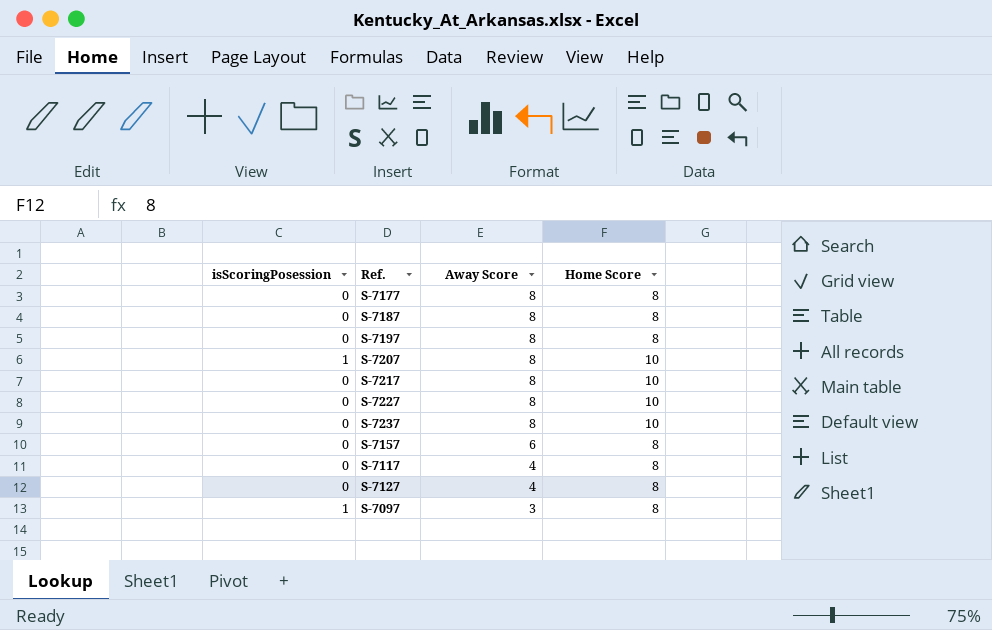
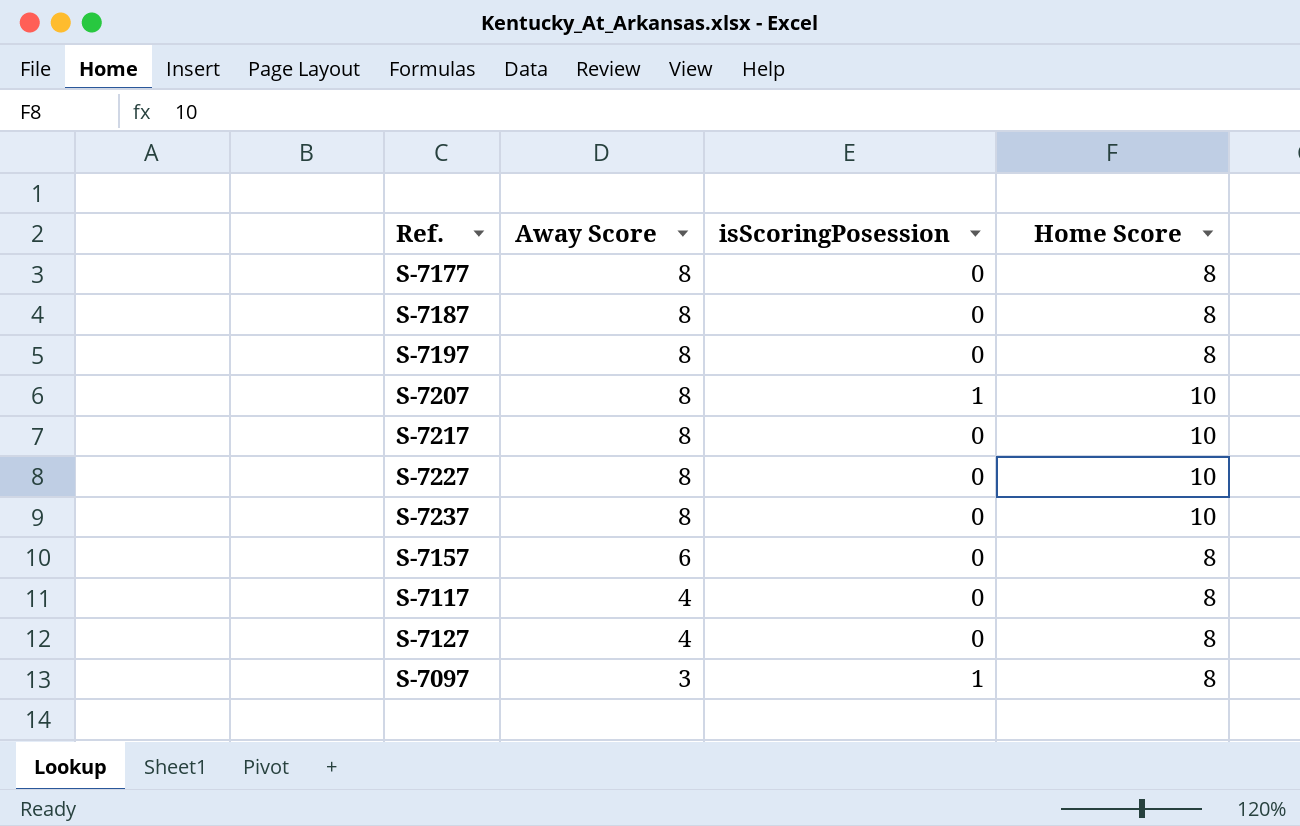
column isScoringPosession | position: 1 -> 3

